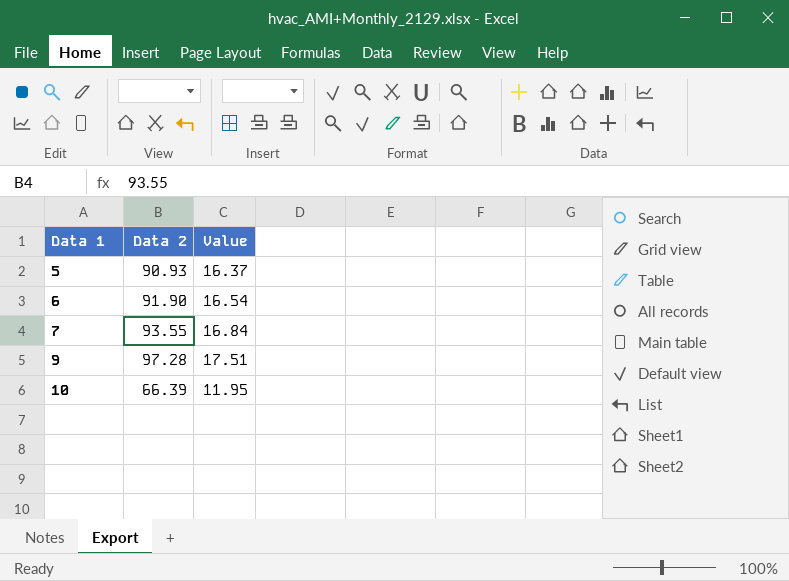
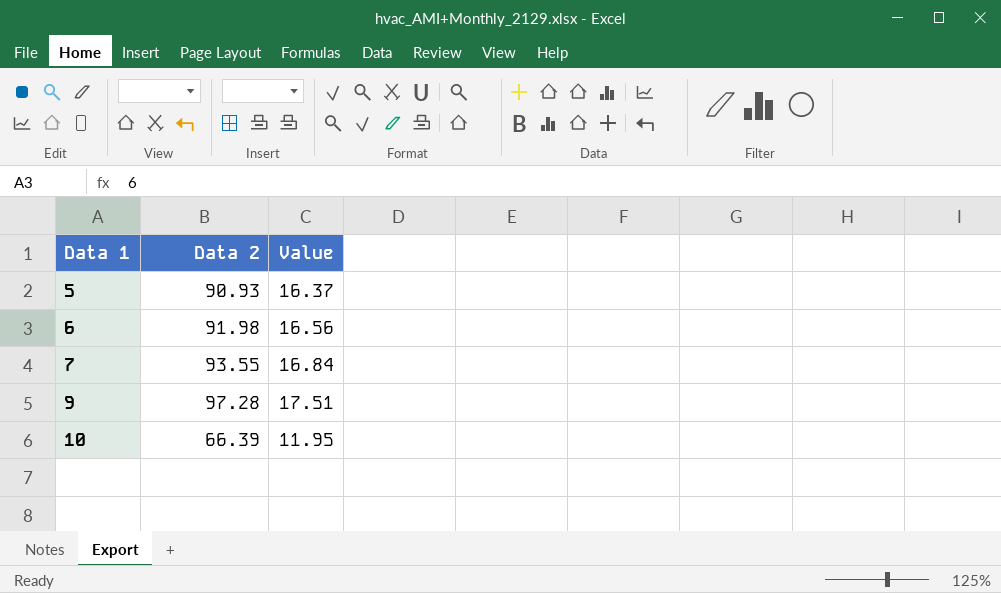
6 | Data 2: 91.90 -> 91.98
6 | Value: 16.54 -> 16.56

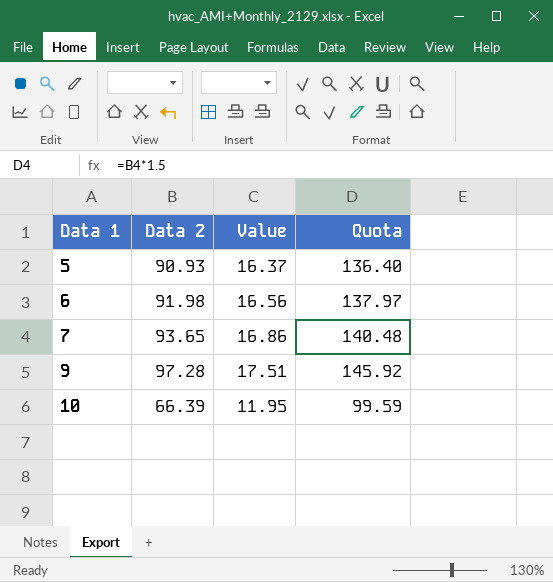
column Quota | formula: none -> [Data 2] * 1.5
7 | Data 2: 93.55 -> 93.65
7 | Value: 16.84 -> 16.86

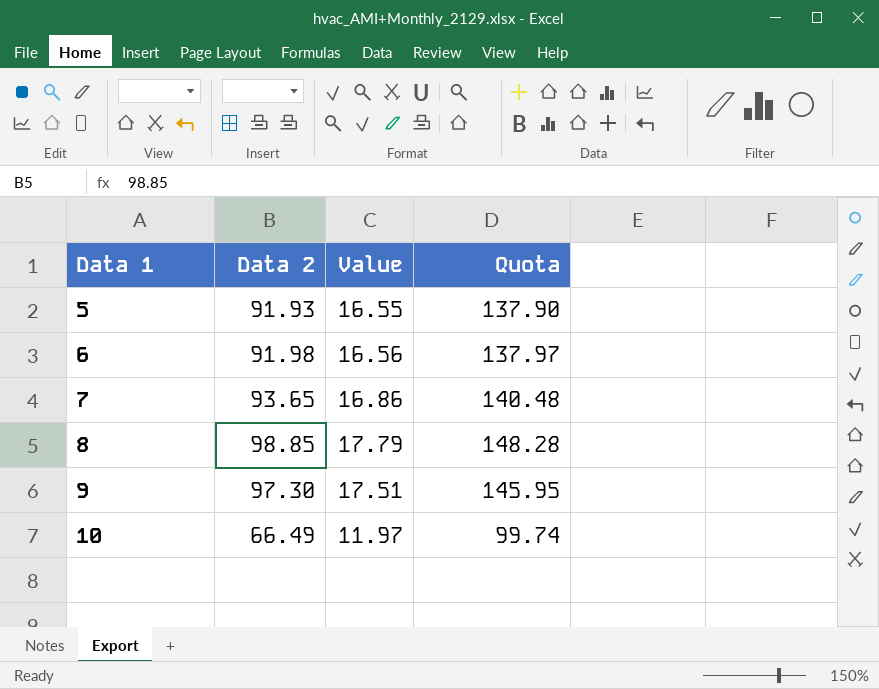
5 | Data 2: 90.93 -> 91.93
5 | Value: 16.37 -> 16.55
5 | Quota: 136.40 -> 137.90
row 8: none -> 98.85 | 17.79 | 148.28
9 | Data 2: 97.28 -> 97.30
9 | Quota: 145.92 -> 145.95
10 | Data 2: 66.39 -> 66.49
10 | Value: 11.95 -> 11.97
10 | Quota: 99.59 -> 99.74

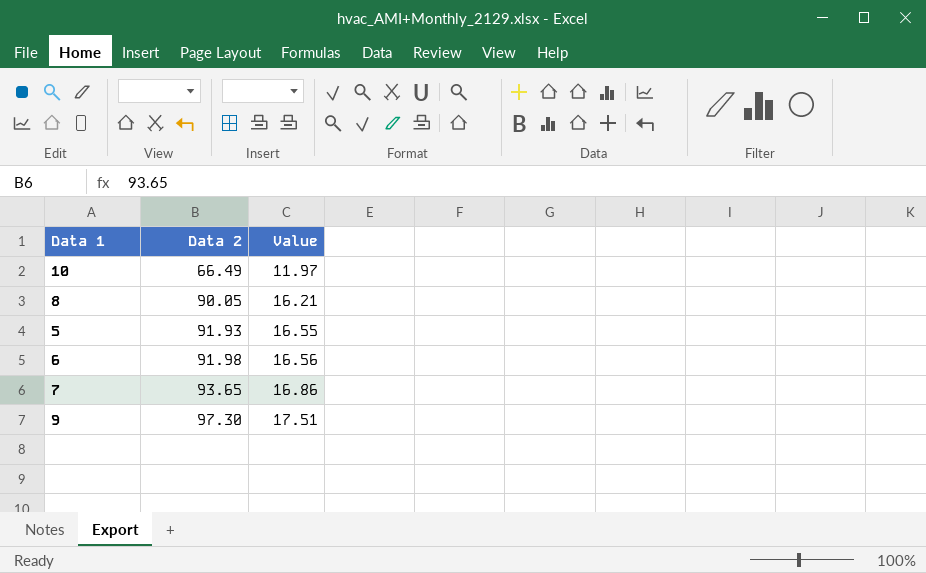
row order: Data 1 ascending -> Data 2 ascending
column Quota | formula: [Data 2] * 1.5 -> none
8 | Data 2: 98.85 -> 90.05
8 | Value: 17.79 -> 16.21

